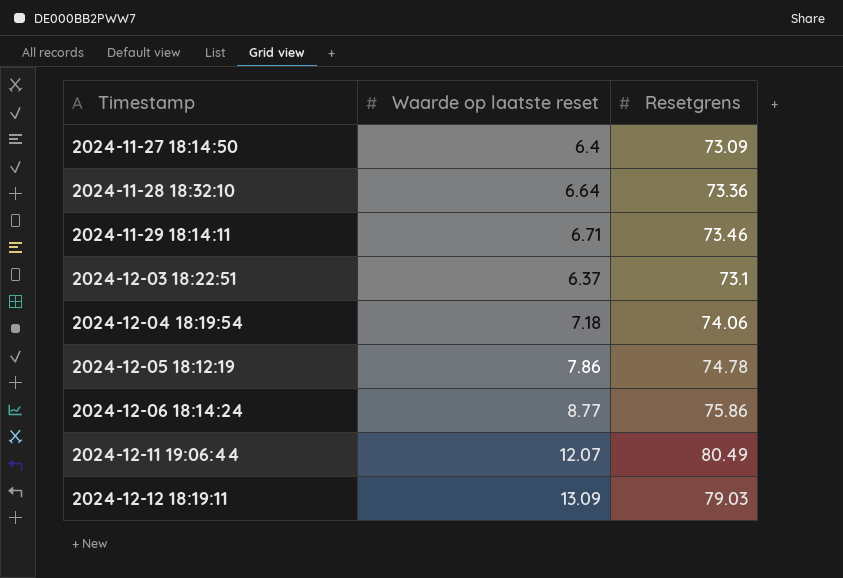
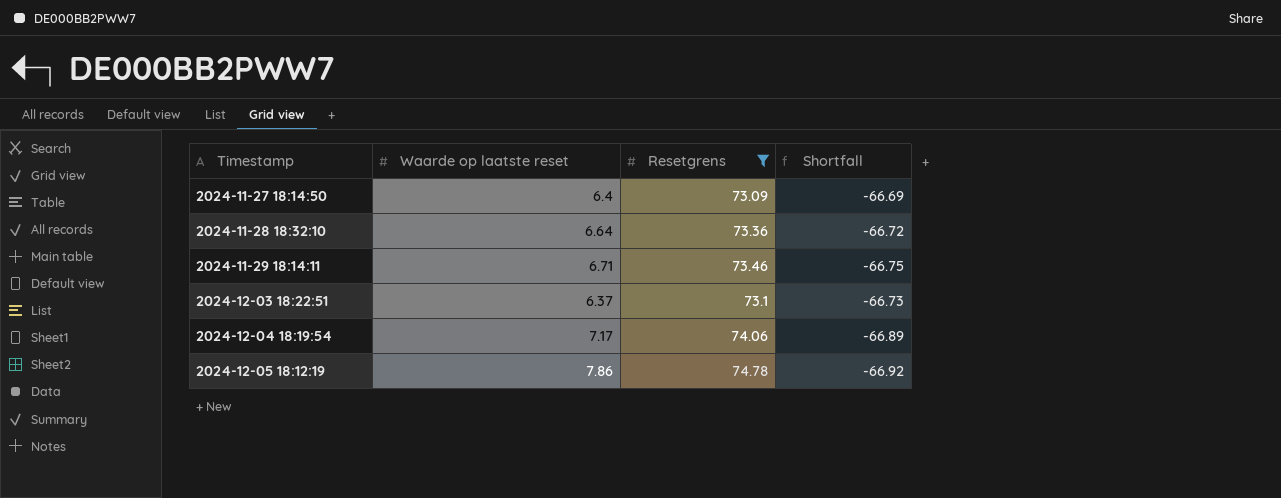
filter: none -> Resetgrens <= 74.78
column Shortfall | formula: none -> [Waarde op laatste reset] - [Resetgrens]
2024-12-04 18:19:54 | Waarde op laatste reset: 7.18 -> 7.17

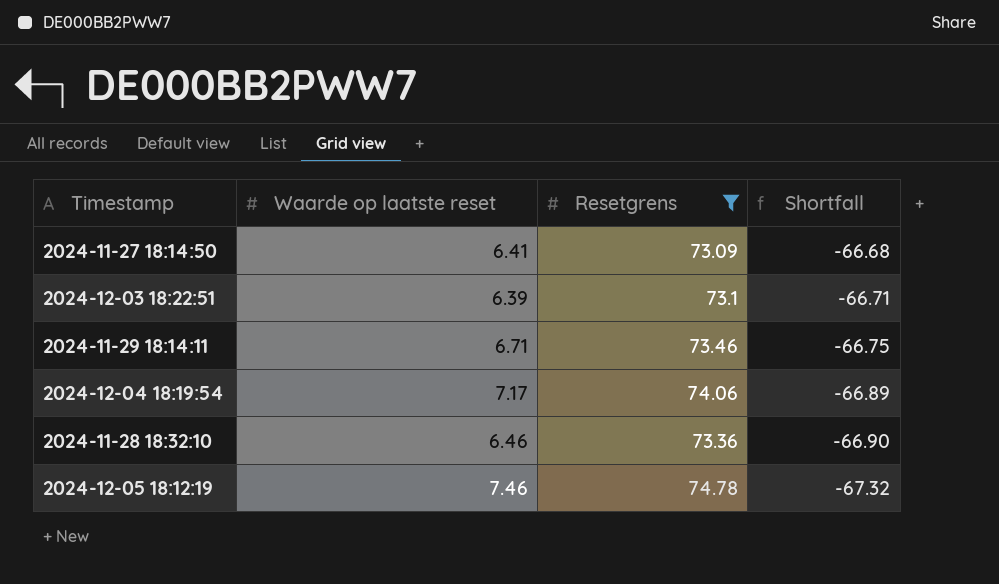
row order: Timestamp ascending -> Shortfall descending
2024-11-27 18:14:50 | Waarde op laatste reset: 6.4 -> 6.41
2024-11-27 18:14:50 | Shortfall: -66.69 -> -66.68
2024-12-03 18:22:51 | Waarde op laatste reset: 6.37 -> 6.39
2024-12-03 18:22:51 | Shortfall: -66.73 -> -66.71
2024-11-28 18:32:10 | Waarde op laatste reset: 6.64 -> 6.46
2024-11-28 18:32:10 | Shortfall: -66.72 -> -66.90
2024-12-05 18:12:19 | Waarde op laatste reset: 7.86 -> 7.46
2024-12-05 18:12:19 | Shortfall: -66.92 -> -67.32

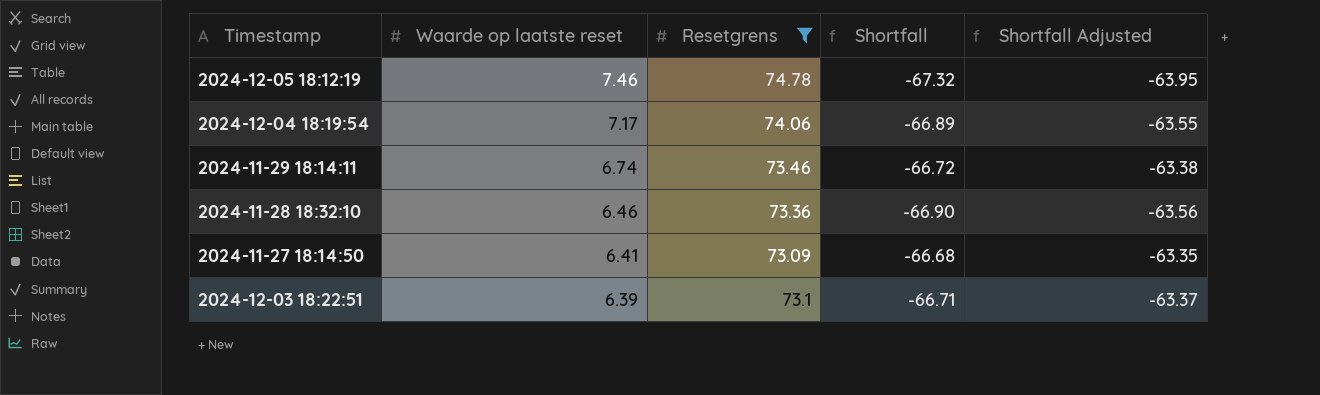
row order: Shortfall descending -> Waarde op laatste reset descending
column Shortfall Adjusted | formula: none -> [Shortfall] * 0.95
2024-11-29 18:14:11 | Waarde op laatste reset: 6.71 -> 6.74
2024-11-29 18:14:11 | Shortfall: -66.75 -> -66.72

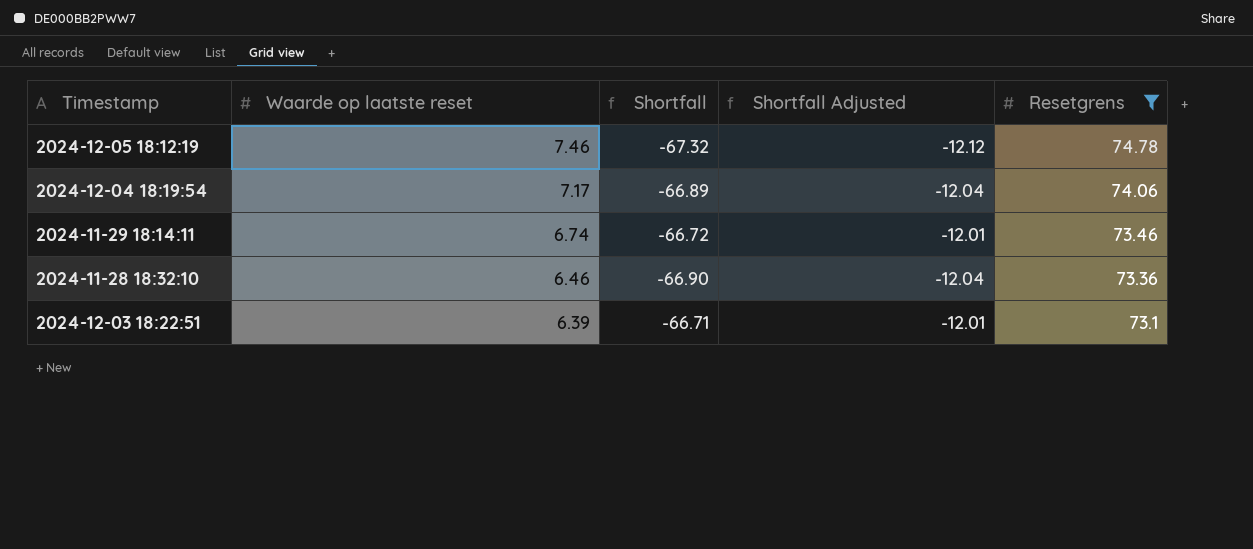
column Shortfall Adjusted | formula: [Shortfall] * 0.95 -> [Shortfall] * 0.18
column Resetgrens | position: 3 -> 5
row 2024-11-27 18:14:50: 6.41 | 73.09 | -66.68 | -63.35 -> none

